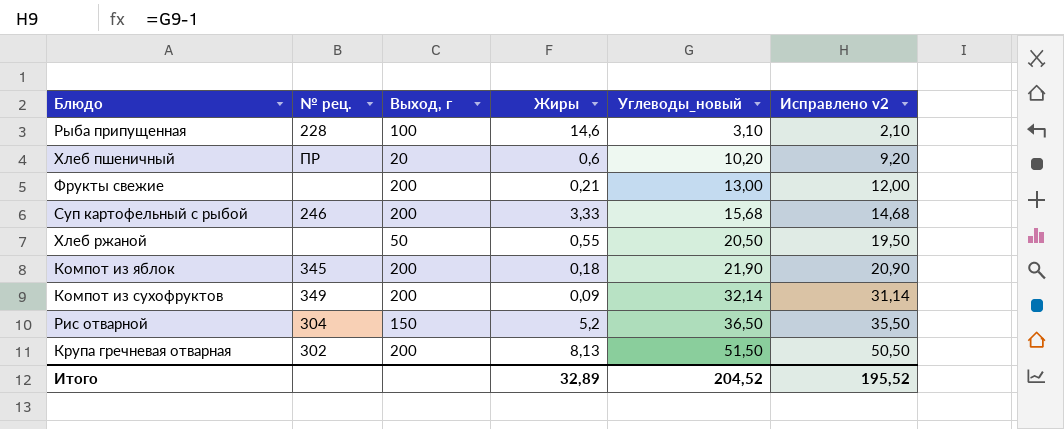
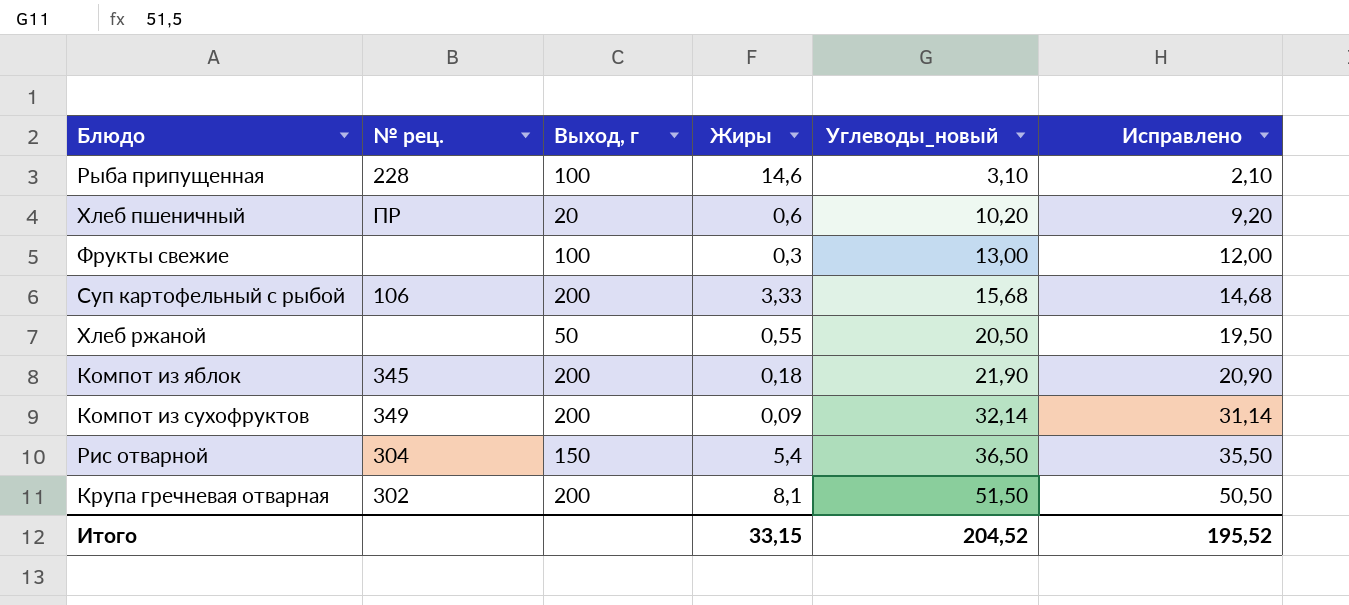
column name: Исправлено v2 -> Исправлено
Фрукты свежие | Выход, г: 200 -> 100
Фрукты свежие | Жиры: 0,21 -> 0,3
Суп картофельный с рыбой | № рец.: 246 -> 106
Рис отварной | Жиры: 5,2 -> 5,4
Крупа гречневая отварная | Жиры: 8,13 -> 8,1
Итого | Жиры: 32,89 -> 33,15

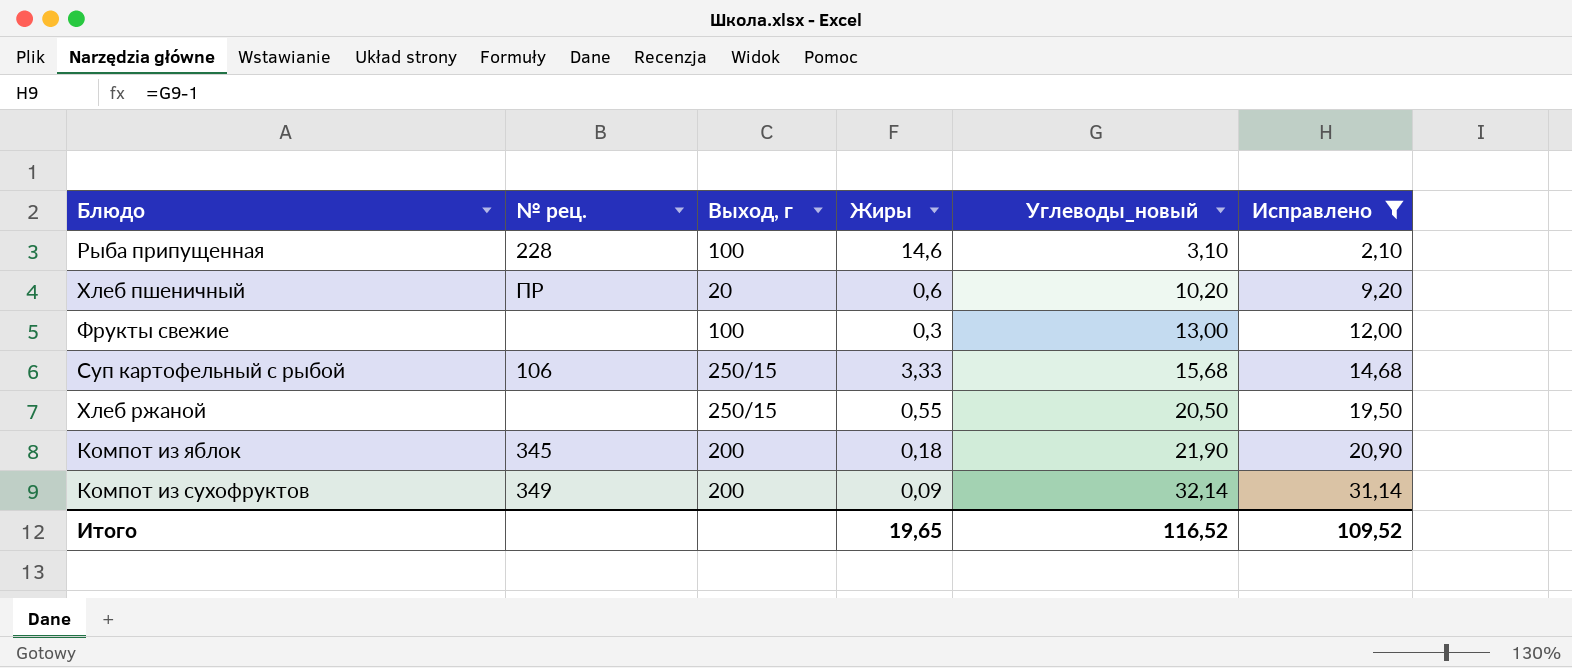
filter: none -> Исправлено <= 31,14
Суп картофельный с рыбой | Выход, г: 200 -> 250/15
Хлеб ржаной | Выход, г: 50 -> 250/15
Итого | Жиры: 33,15 -> 19,65
Итого | Углеводы_новый: 204,52 -> 116,52
Итого | Исправлено: 195,52 -> 109,52

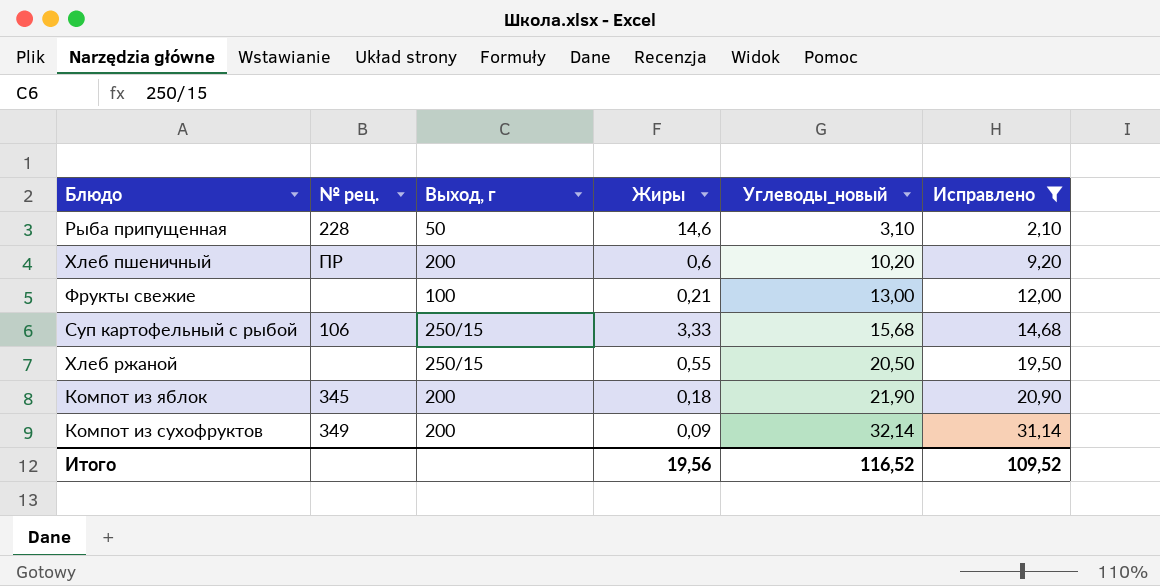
Рыба припущенная | Выход, г: 100 -> 50
Хлеб пшеничный | Выход, г: 20 -> 200
Фрукты свежие | Жиры: 0,3 -> 0,21
Итого | Жиры: 19,65 -> 19,56

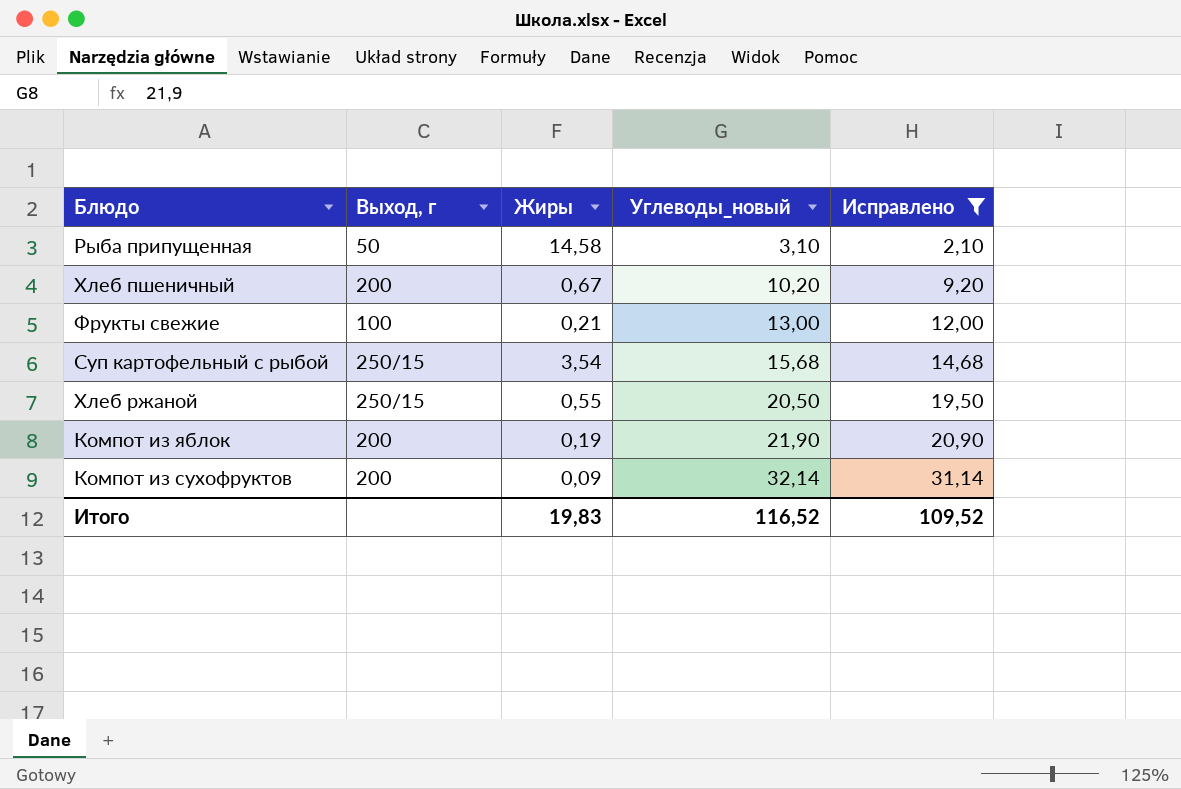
column № рец. | position: 2 -> none
Рыба припущенная | Жиры: 14,6 -> 14,58
Хлеб пшеничный | Жиры: 0,6 -> 0,67
Суп картофельный с рыбой | Жиры: 3,33 -> 3,54
Компот из яблок | Жиры: 0,18 -> 0,19
Итого | Жиры: 19,56 -> 19,83

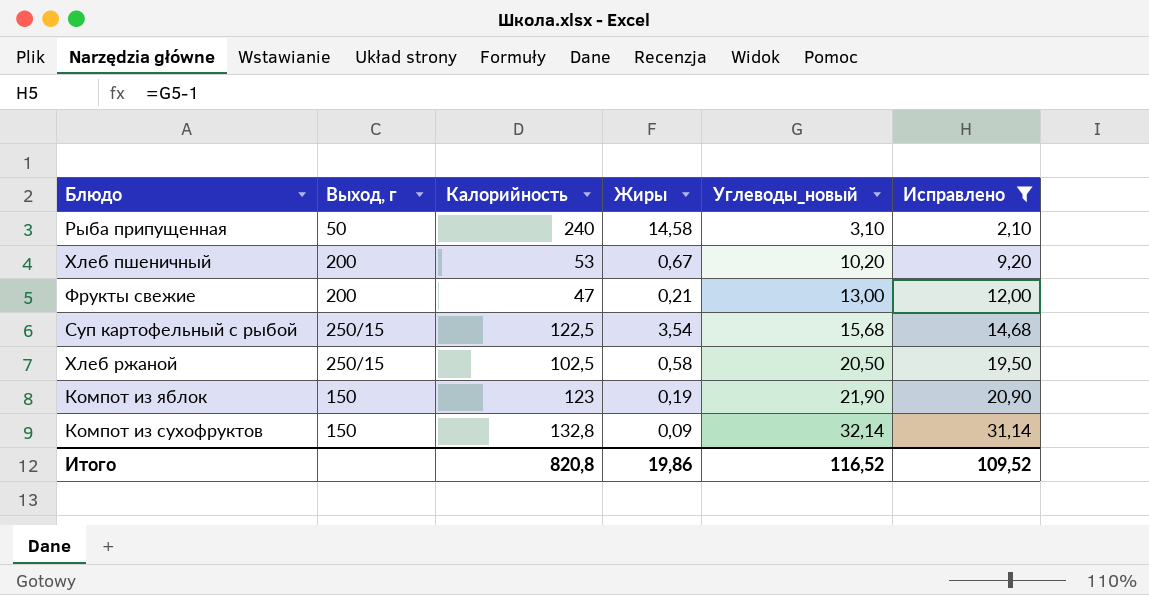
column Калорийность | position: none -> 3
Фрукты свежие | Выход, г: 100 -> 200
Хлеб ржаной | Жиры: 0,55 -> 0,58
Компот из яблок | Выход, г: 200 -> 150
Компот из сухофруктов | Выход, г: 200 -> 150
Итого | Жиры: 19,83 -> 19,86

